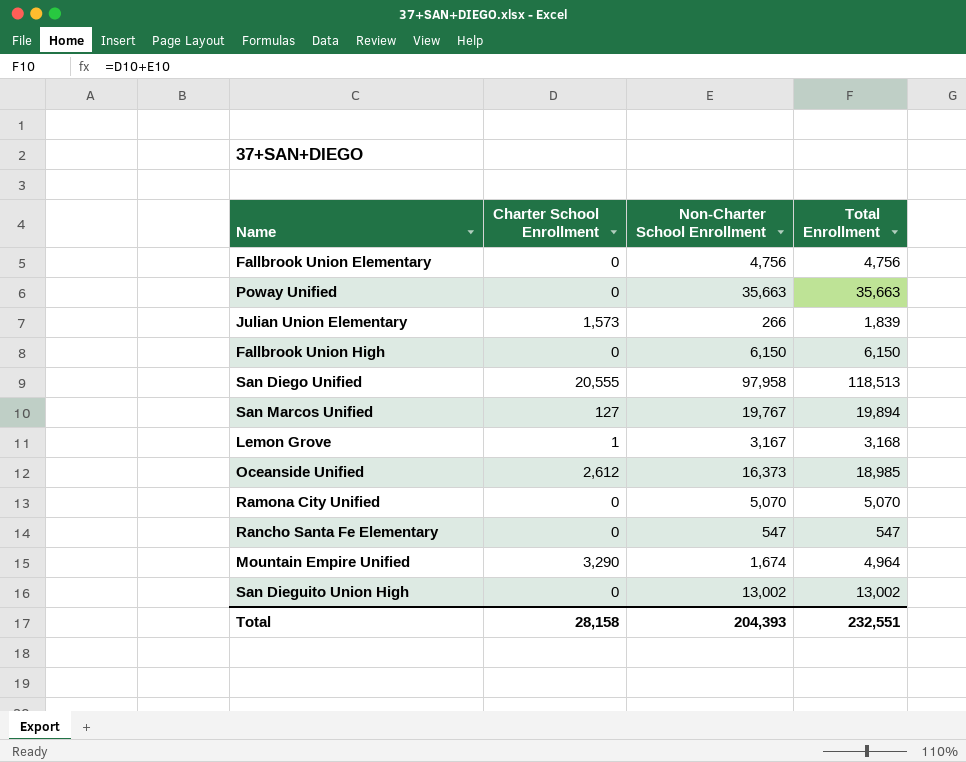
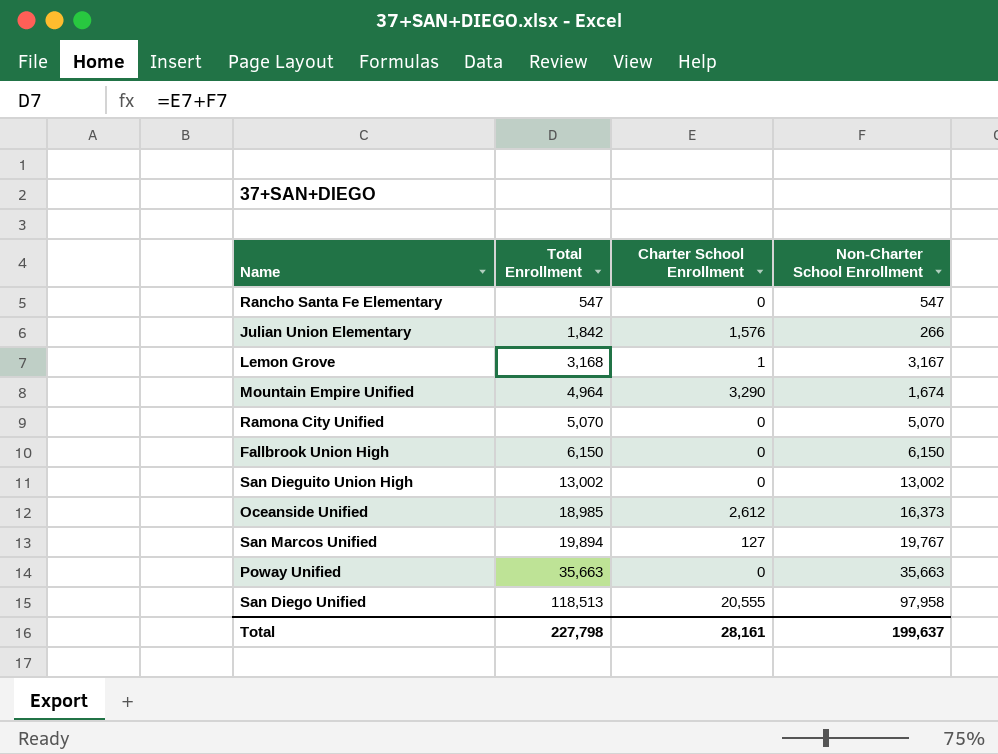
row order: none -> Total Enrollment ascending
column Total Enrollment | position: 4 -> 2
row Fallbrook Union Elementary: 0 | 4,756 | 4,756 -> none
Julian Union Elementary | Total Enrollment: 1,839 -> 1,842
Julian Union Elementary | Charter School Enrollment: 1,573 -> 1,576
Total | Total Enrollment: 232,551 -> 227,798
Total | Charter School Enrollment: 28,158 -> 28,161
Total | Non-Charter School Enrollment: 204,393 -> 199,637

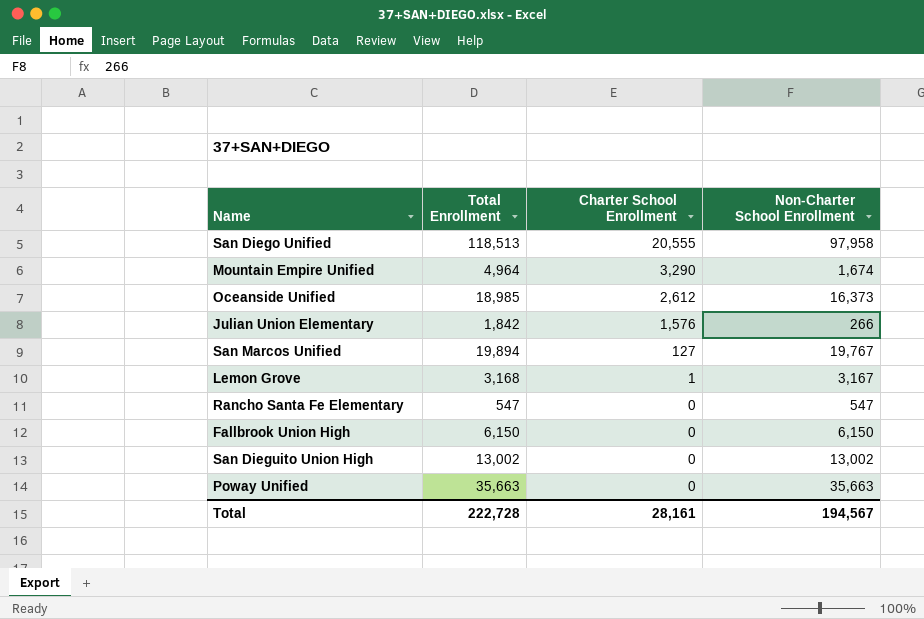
row order: Total Enrollment ascending -> Charter School Enrollment descending
row Ramona City Unified: 5,070 | 0 | 5,070 -> none
Total | Total Enrollment: 227,798 -> 222,728
Total | Non-Charter School Enrollment: 199,637 -> 194,567

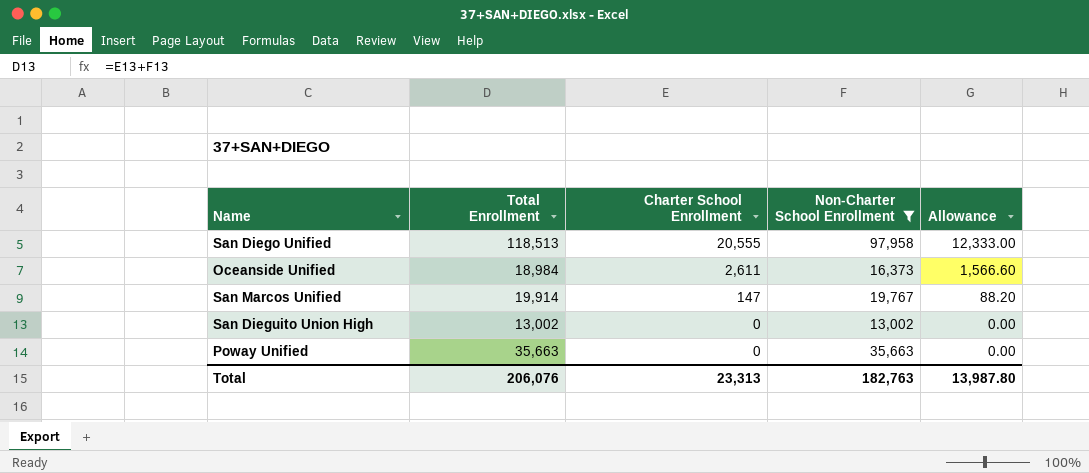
filter: none -> Non-Charter School Enrollment >= 13,002
column Allowance | formula: none -> [Charter School Enrollment] * 0.6
Oceanside Unified | Total Enrollment: 18,985 -> 18,984
Oceanside Unified | Charter School Enrollment: 2,612 -> 2,611
San Marcos Unified | Total Enrollment: 19,894 -> 19,914
San Marcos Unified | Charter School Enrollment: 127 -> 147
Total | Total Enrollment: 222,728 -> 206,076
Total | Charter School Enrollment: 28,161 -> 23,313
Total | Non-Charter School Enrollment: 194,567 -> 182,763

